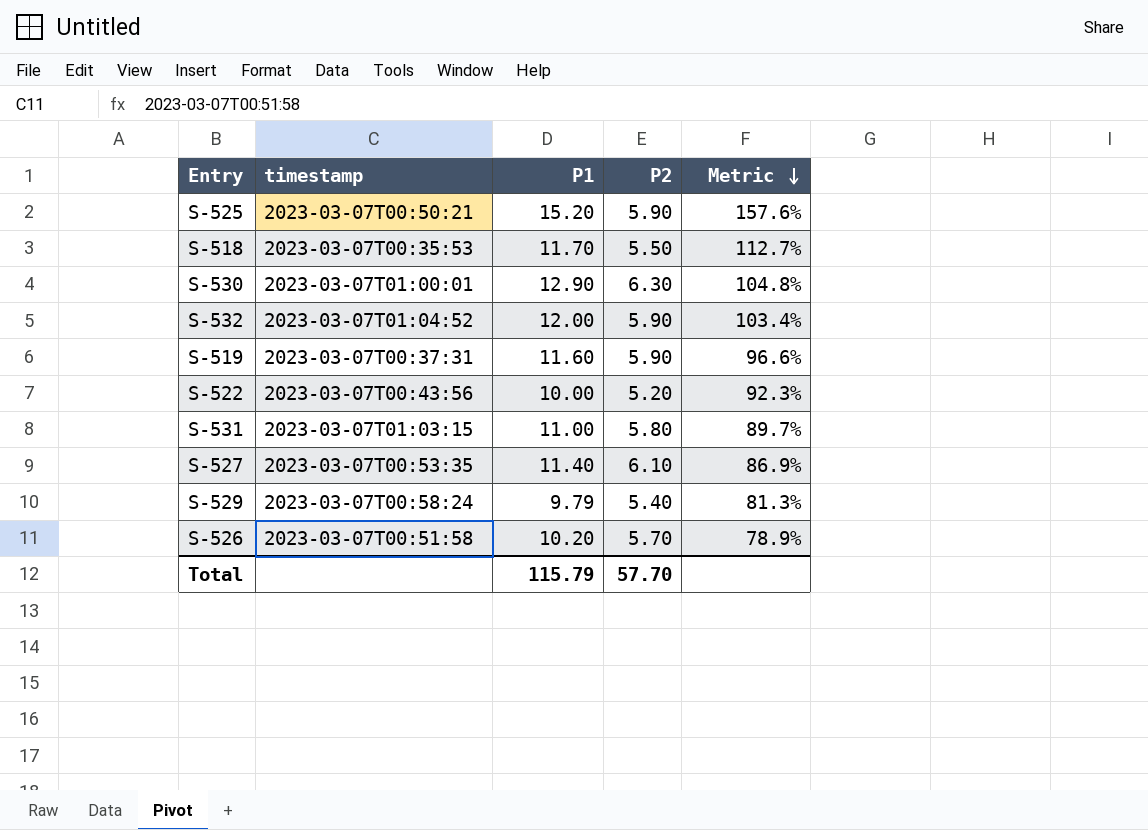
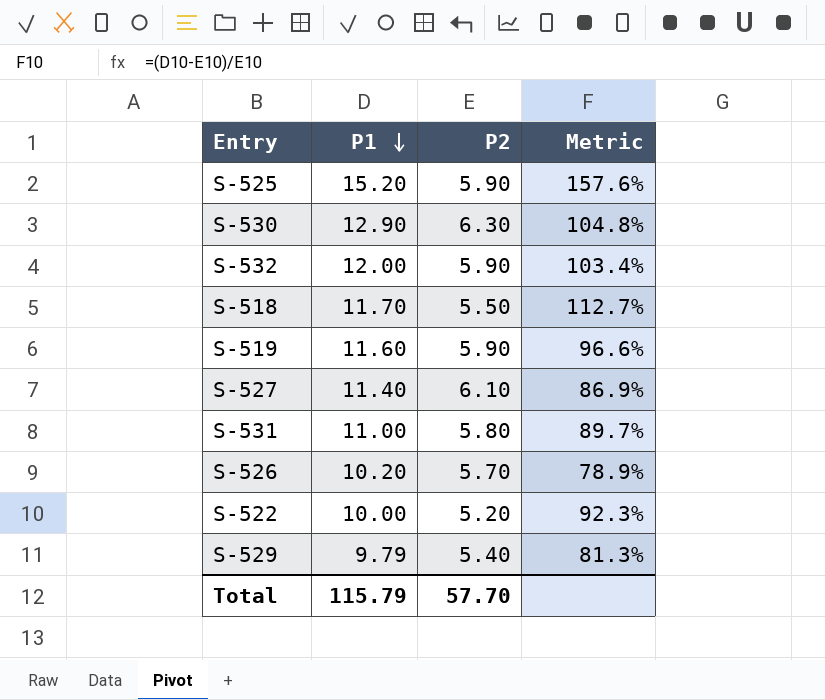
row order: Metric descending -> P1 descending
column timestamp | position: 2 -> none

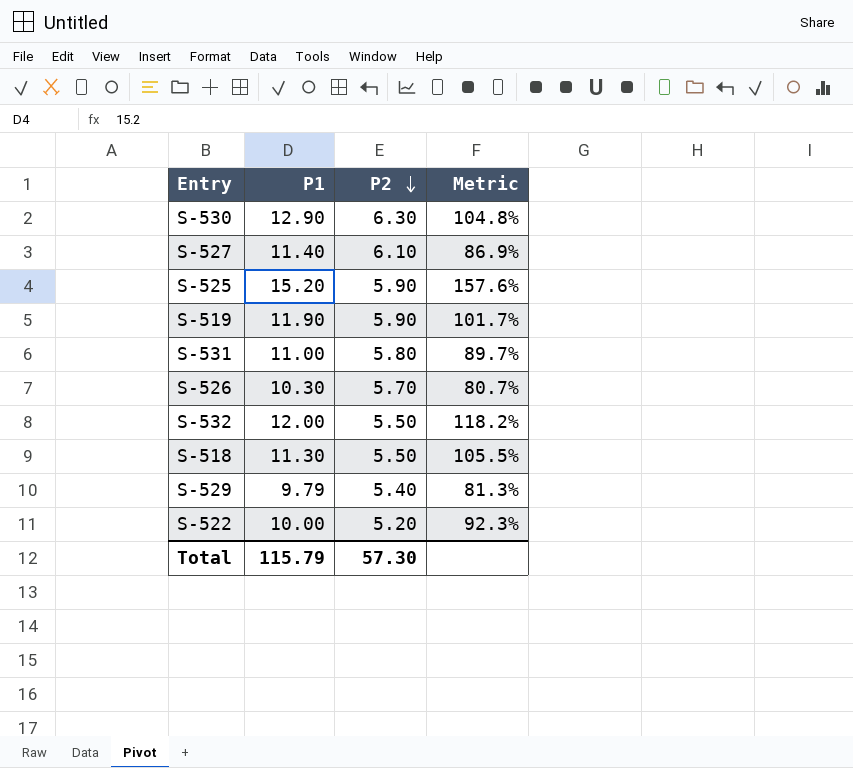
row order: P1 descending -> P2 descending
S-519 | P1: 11.60 -> 11.90
S-519 | Metric: 96.6% -> 101.7%
S-526 | P1: 10.20 -> 10.30
S-526 | Metric: 78.9% -> 80.7%
S-532 | P2: 5.90 -> 5.50
S-532 | Metric: 103.4% -> 118.2%
S-518 | P1: 11.70 -> 11.30
S-518 | Metric: 112.7% -> 105.5%
Total | P2: 57.70 -> 57.30

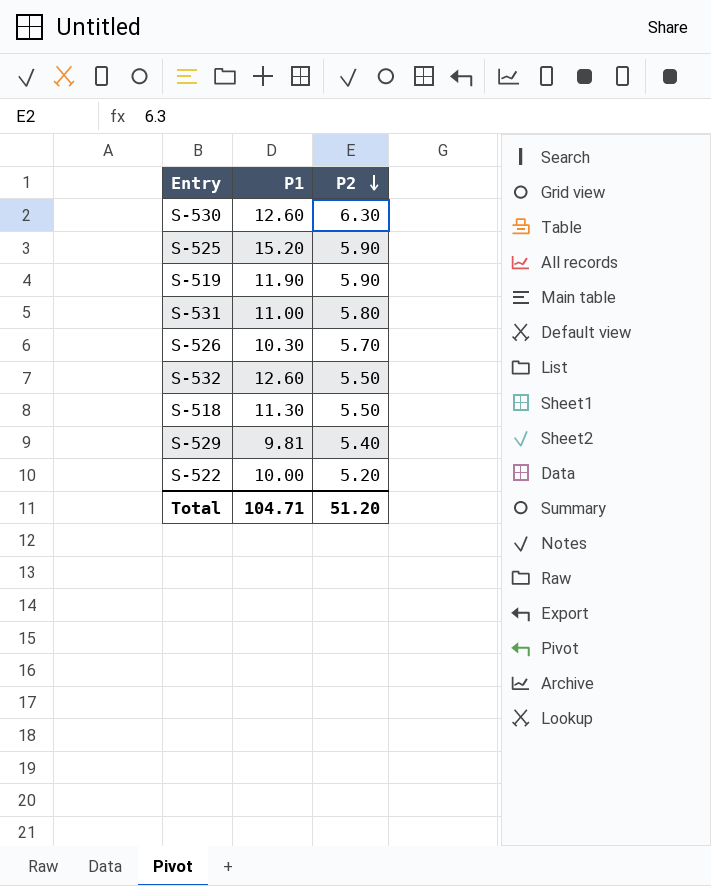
column Metric | formula: ([P1] - [P2]) / [P2] -> none
row S-527: 11.40 | 6.10 | 86.9% -> none
S-530 | P1: 12.90 -> 12.60
S-532 | P1: 12.00 -> 12.60
S-529 | P1: 9.79 -> 9.81
Total | P1: 115.79 -> 104.71
Total | P2: 57.30 -> 51.20

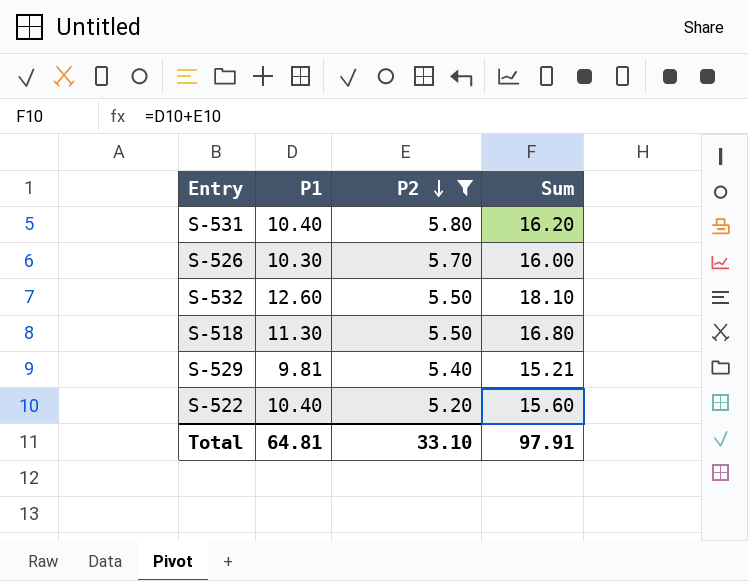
filter: none -> P2 <= 5.80
column Sum | formula: none -> [P1] + [P2]
S-531 | P1: 11.00 -> 10.40
S-522 | P1: 10.00 -> 10.40
Total | P1: 104.71 -> 64.81
Total | P2: 51.20 -> 33.10

